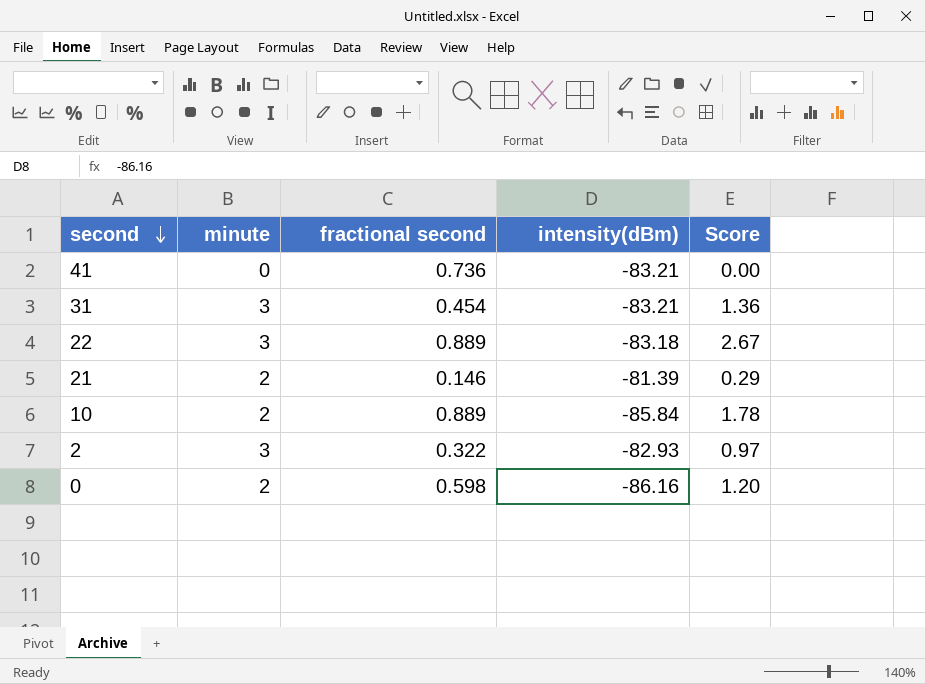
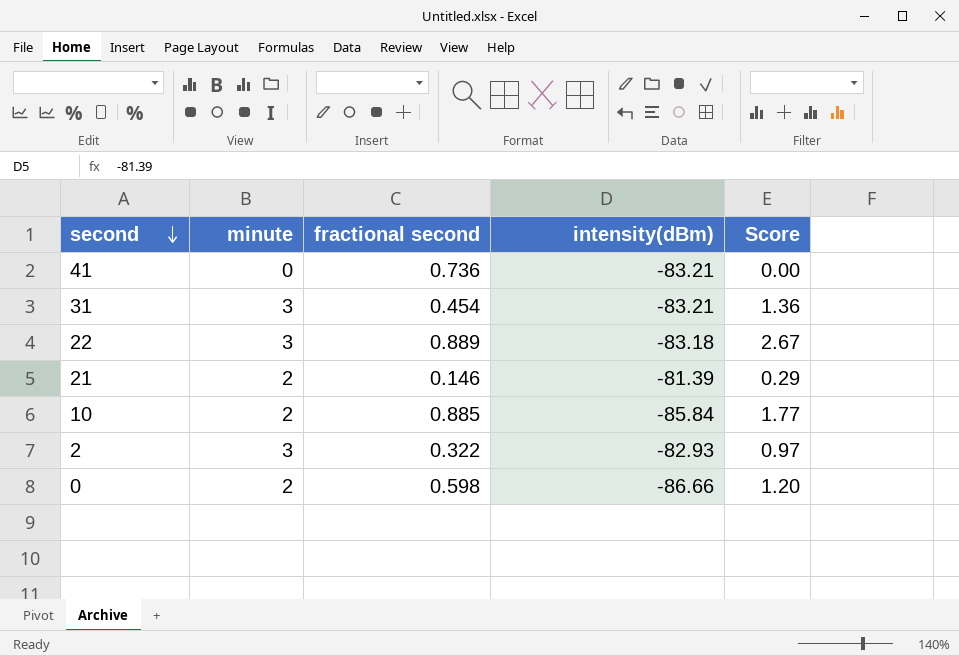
10 | fractional second: 0.889 -> 0.885
10 | Score: 1.78 -> 1.77
0 | intensity(dBm): -86.16 -> -86.66

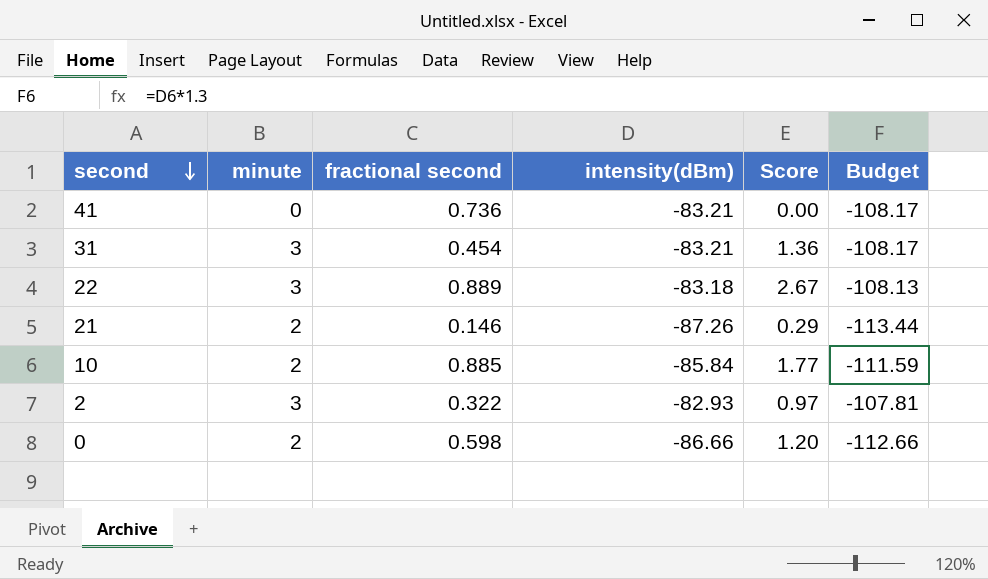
column Budget | formula: none -> [intensity(dBm)] * 1.3
21 | intensity(dBm): -81.39 -> -87.26

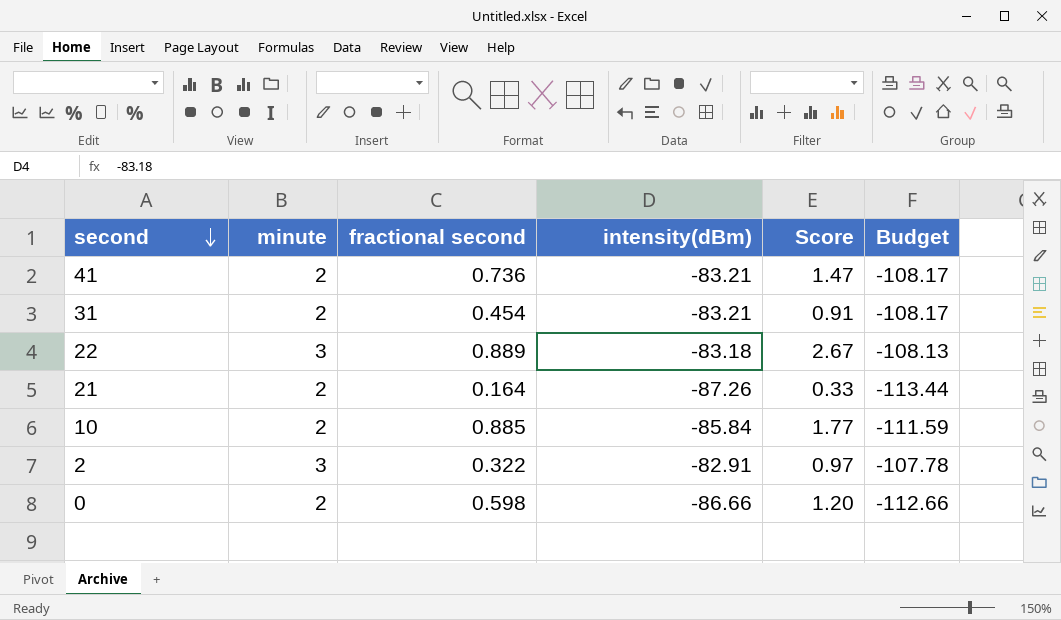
41 | minute: 0 -> 2
41 | Score: 0.00 -> 1.47
31 | minute: 3 -> 2
31 | Score: 1.36 -> 0.91
21 | fractional second: 0.146 -> 0.164
21 | Score: 0.29 -> 0.33
2 | intensity(dBm): -82.93 -> -82.91
2 | Budget: -107.81 -> -107.78

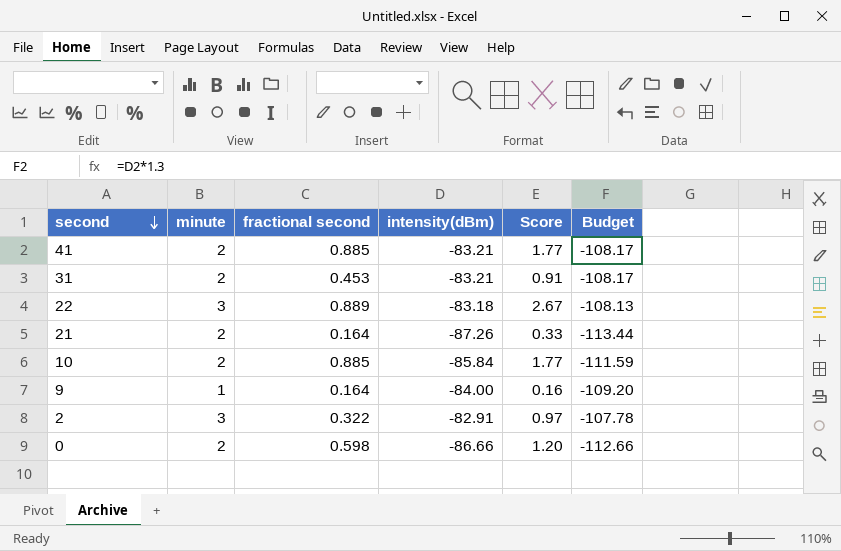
41 | fractional second: 0.736 -> 0.885
41 | Score: 1.47 -> 1.77
31 | fractional second: 0.454 -> 0.453
row 9: none -> 1 | 0.164 | -84.00 | 0.16 | -109.20

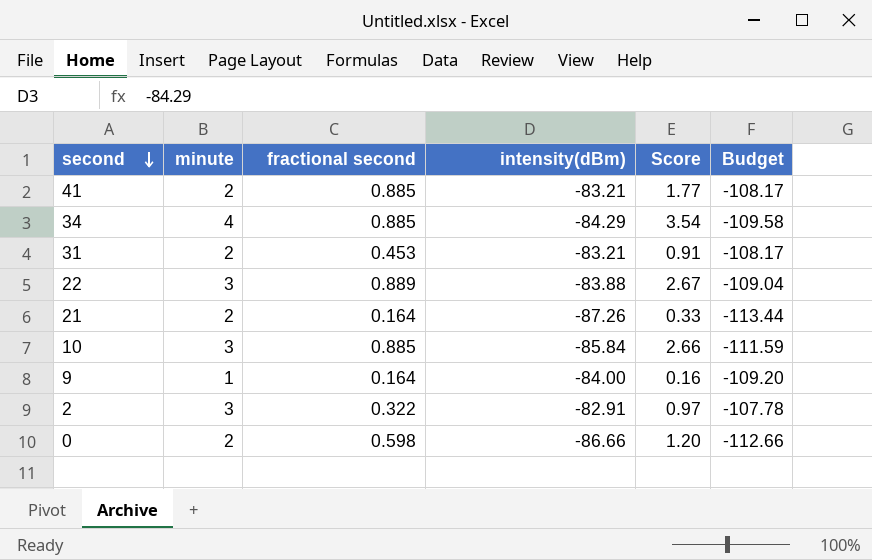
row 34: none -> 4 | 0.885 | -84.29 | 3.54 | -109.58
22 | intensity(dBm): -83.18 -> -83.88
22 | Budget: -108.13 -> -109.04
10 | minute: 2 -> 3
10 | Score: 1.77 -> 2.66

